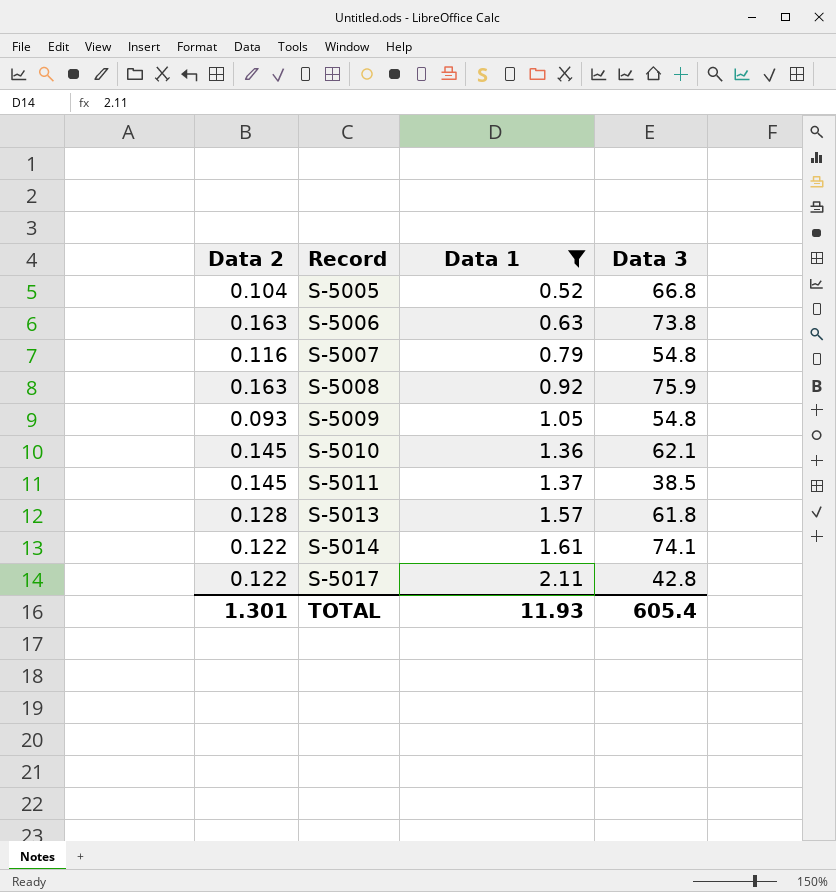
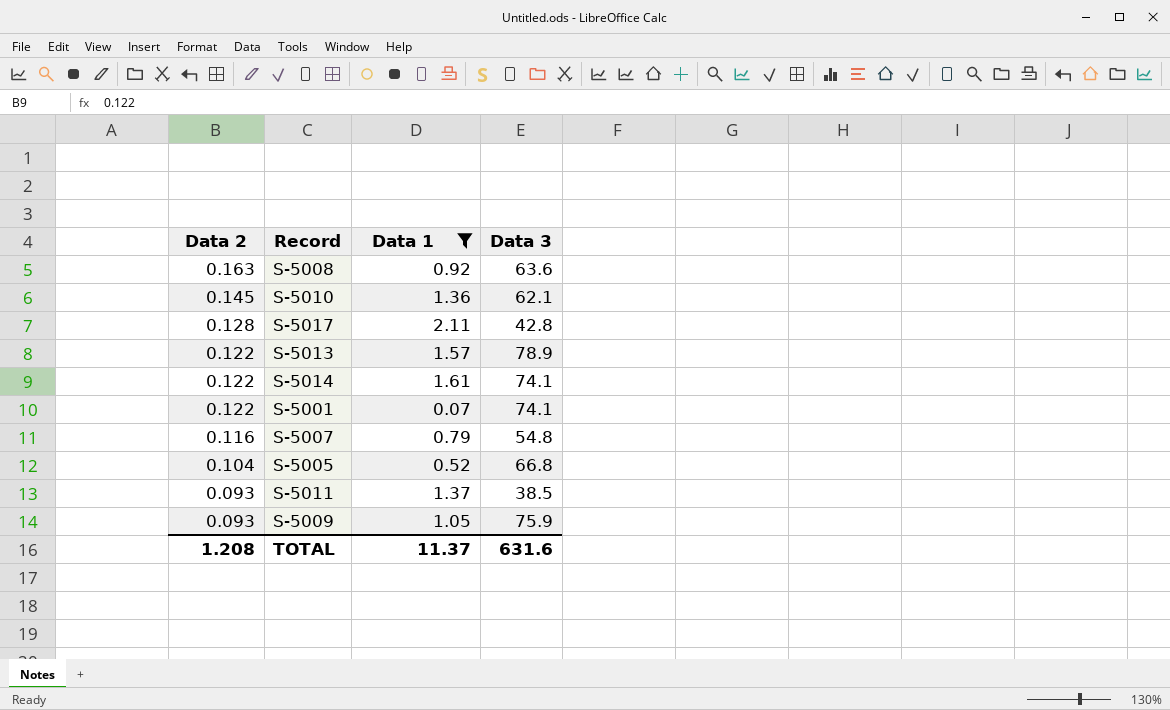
row order: Record ascending -> Data 2 descending
row S-5006: 0.163 | 0.63 | 73.8 -> none
S-5008 | Data 3: 75.9 -> 63.6
S-5017 | Data 2: 0.122 -> 0.128
S-5013 | Data 2: 0.128 -> 0.122
S-5013 | Data 3: 61.8 -> 78.9
row S-5001: none -> 0.122 | 0.07 | 74.1
S-5011 | Data 2: 0.145 -> 0.093
S-5009 | Data 3: 54.8 -> 75.9
TOTAL | Data 2: 1.301 -> 1.208
TOTAL | Data 1: 11.93 -> 11.37
TOTAL | Data 3: 605.4 -> 631.6

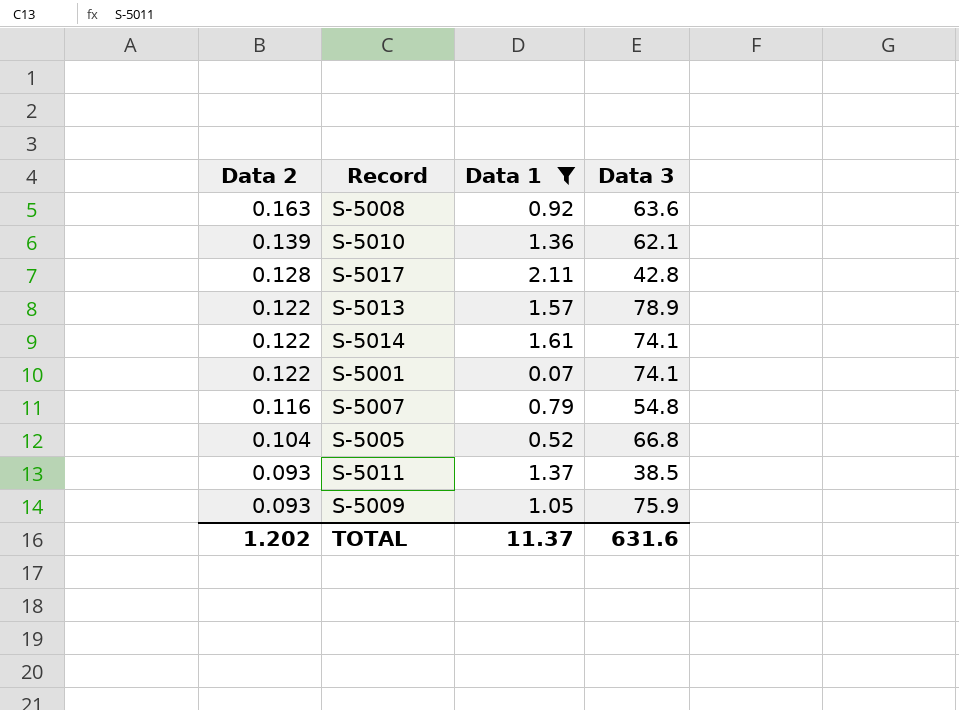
S-5010 | Data 2: 0.145 -> 0.139
TOTAL | Data 2: 1.208 -> 1.202

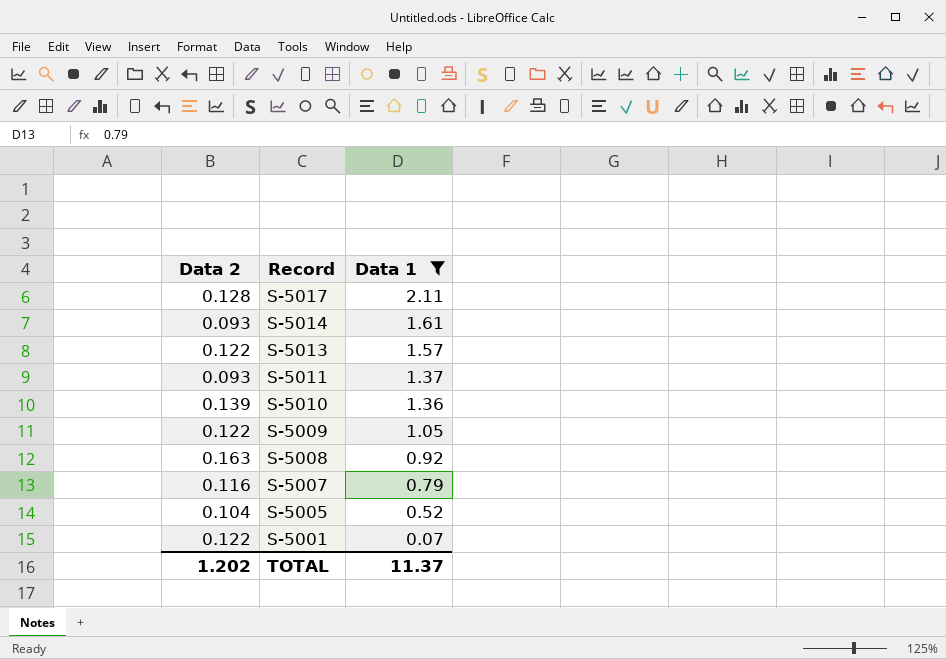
row order: Data 2 descending -> Record descending
column Data 3 | position: 4 -> none
S-5014 | Data 2: 0.122 -> 0.093
S-5009 | Data 2: 0.093 -> 0.122

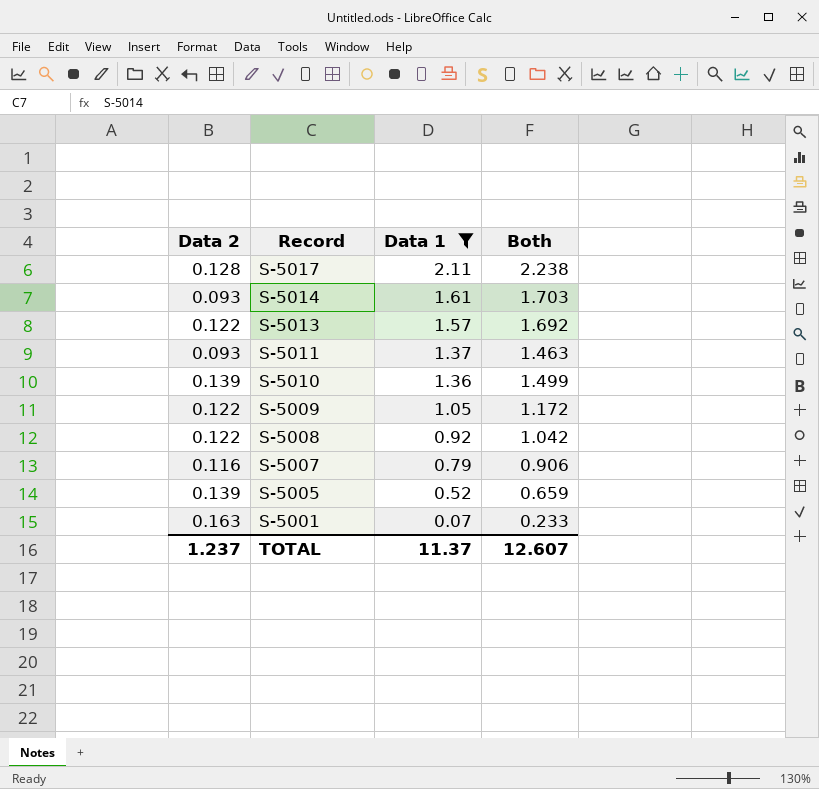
column Both | formula: none -> [Data 2] + [Data 1]
S-5008 | Data 2: 0.163 -> 0.122
S-5005 | Data 2: 0.104 -> 0.139
S-5001 | Data 2: 0.122 -> 0.163
TOTAL | Data 2: 1.202 -> 1.237

